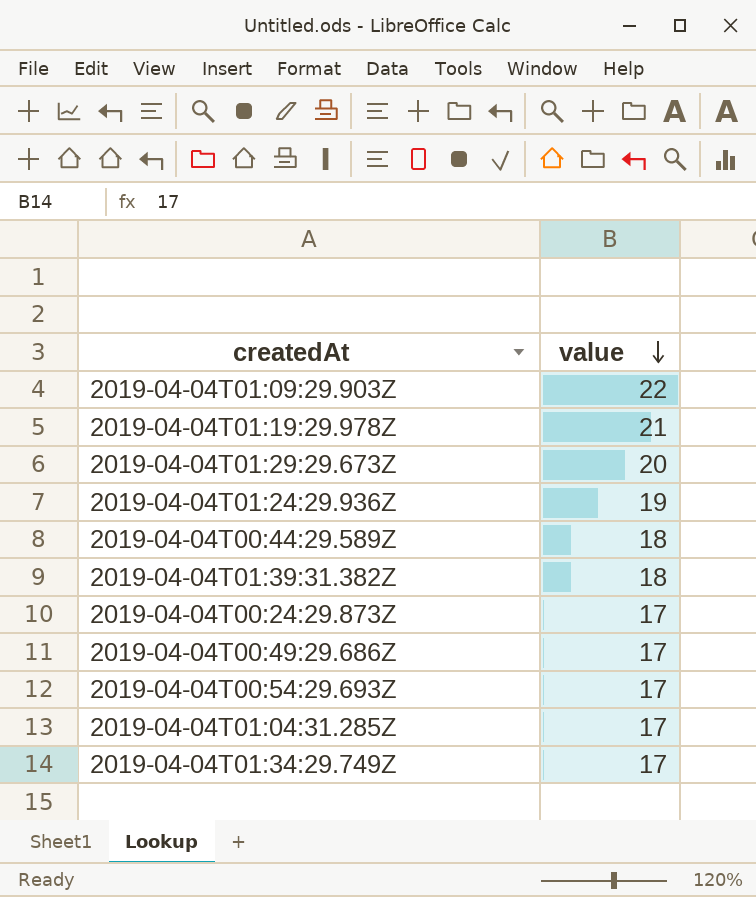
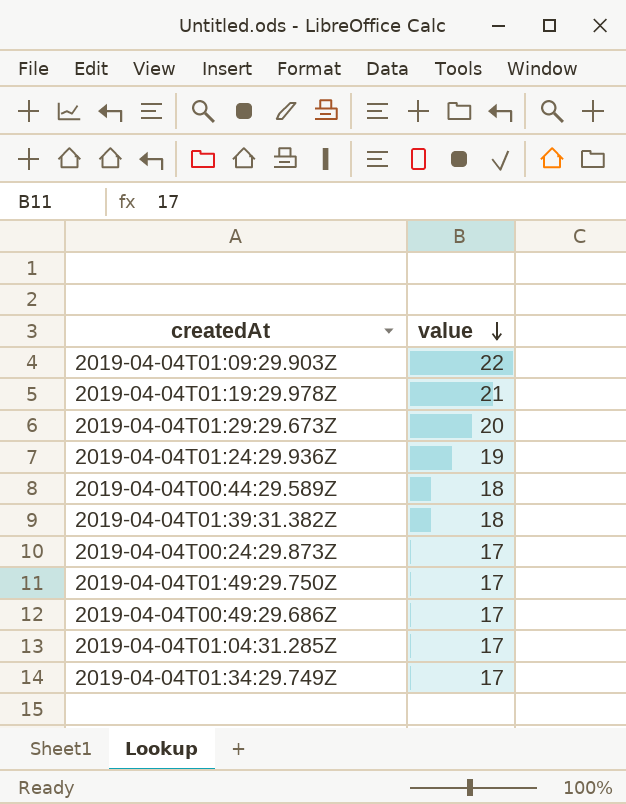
row 2019-04-04T00:54:29.693Z: 17 -> none
row 2019-04-04T01:49:29.750Z: none -> 17

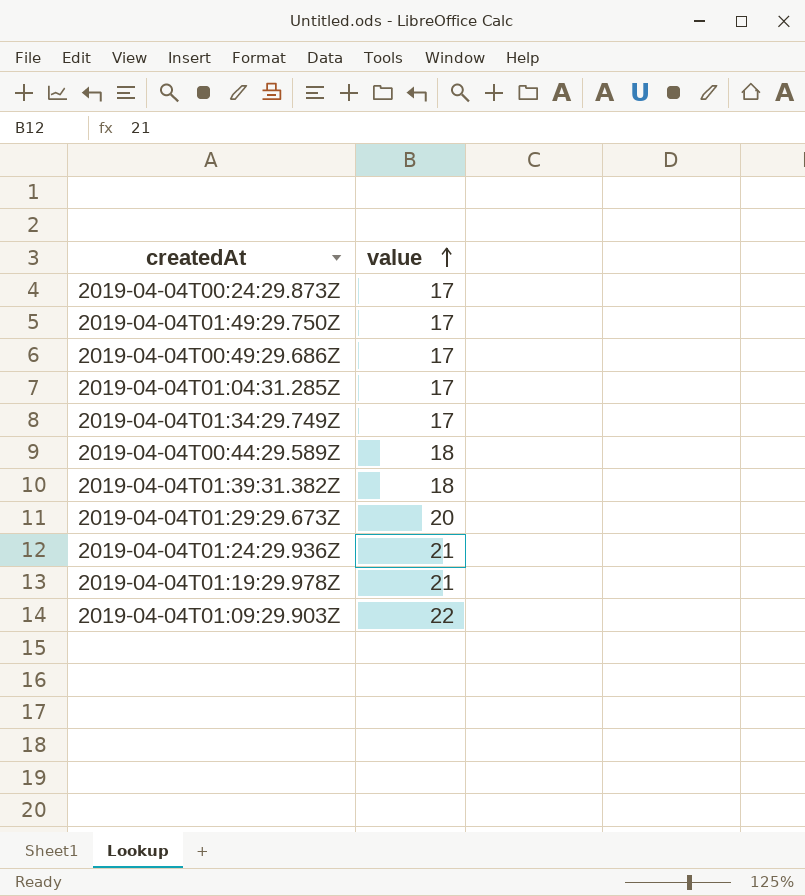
row order: value descending -> value ascending
2019-04-04T01:24:29.936Z | value: 19 -> 21

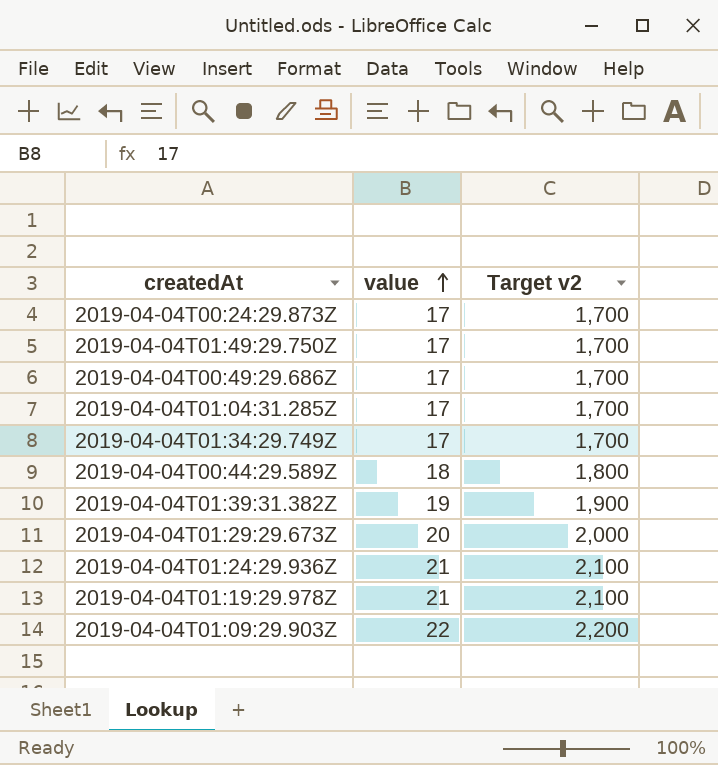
column Target v2 | formula: none -> [value] * 100
2019-04-04T01:39:31.382Z | value: 18 -> 19

